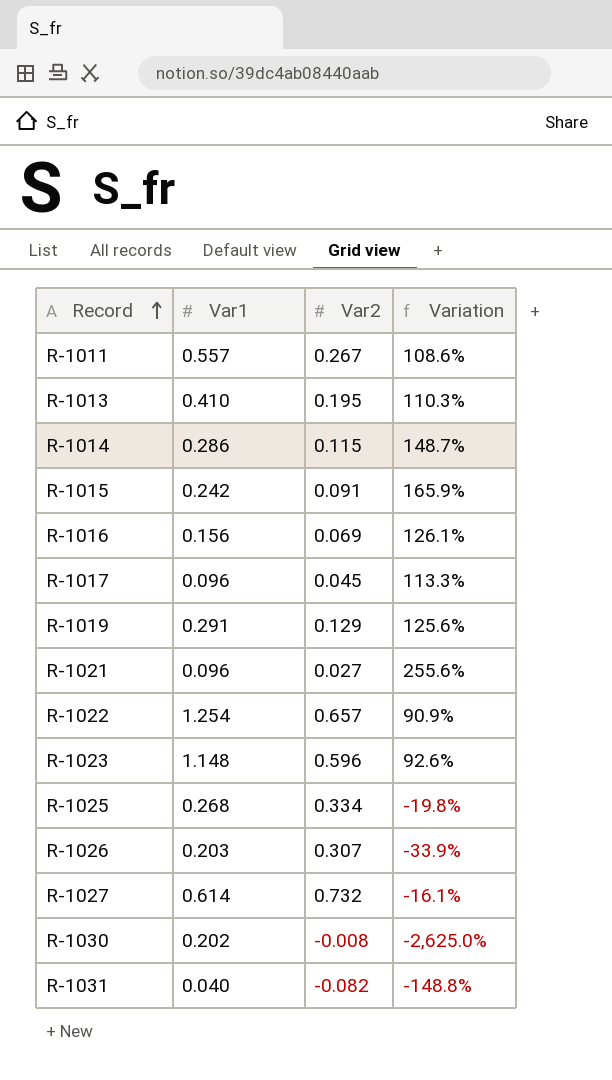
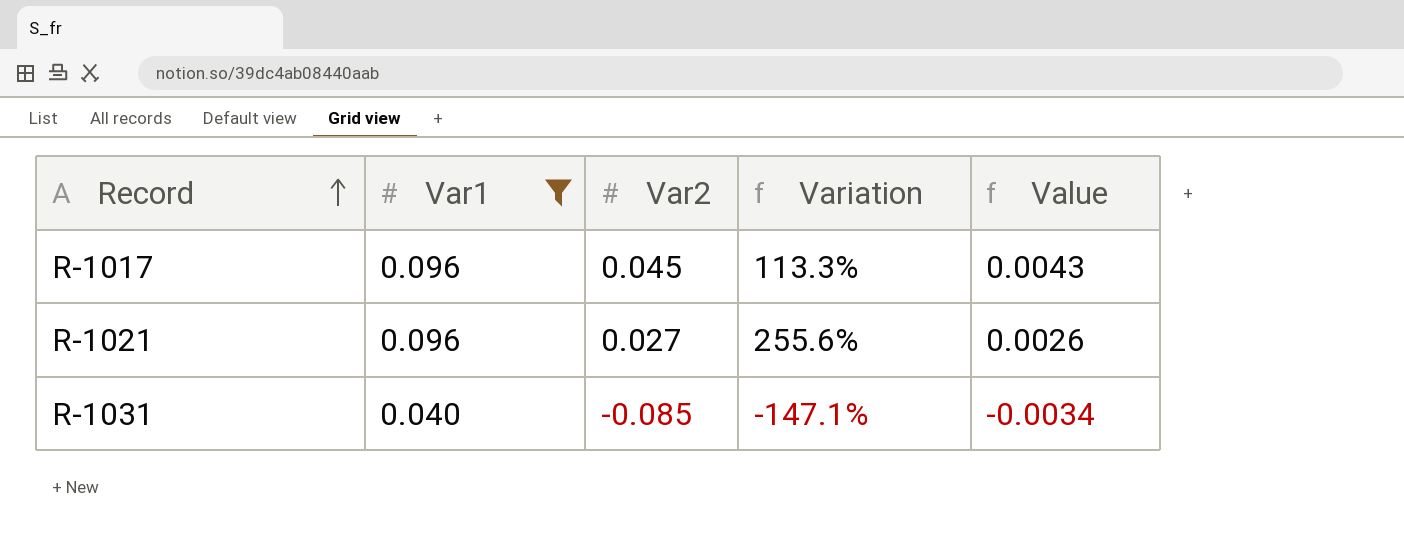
filter: none -> Var1 <= 0.096
column Value | formula: none -> [Var1] * [Var2]
R-1031 | Var2: -0.082 -> -0.085
R-1031 | Variation: -148.8% -> -147.1%

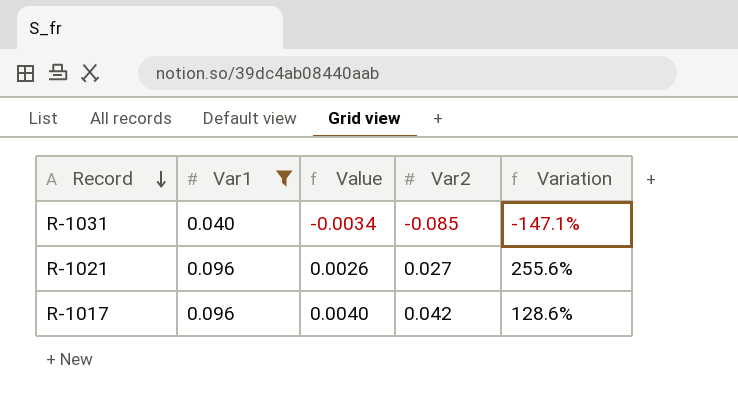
row order: Record ascending -> Record descending
column Value | position: 5 -> 3
R-1017 | Value: 0.0043 -> 0.0040
R-1017 | Var2: 0.045 -> 0.042
R-1017 | Variation: 113.3% -> 128.6%

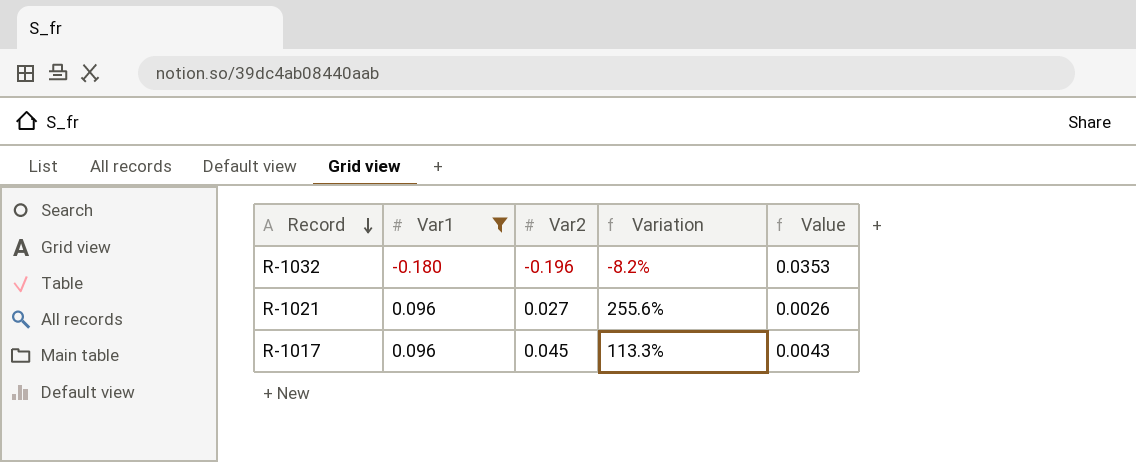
column Value | position: 3 -> 5
row R-1031: 0.040 | -0.0034 | -0.085 | -147.1% -> none
row R-1032: none -> -0.180 | -0.196 | -8.2% | 0.0353
R-1017 | Var2: 0.042 -> 0.045
R-1017 | Variation: 128.6% -> 113.3%
R-1017 | Value: 0.0040 -> 0.0043

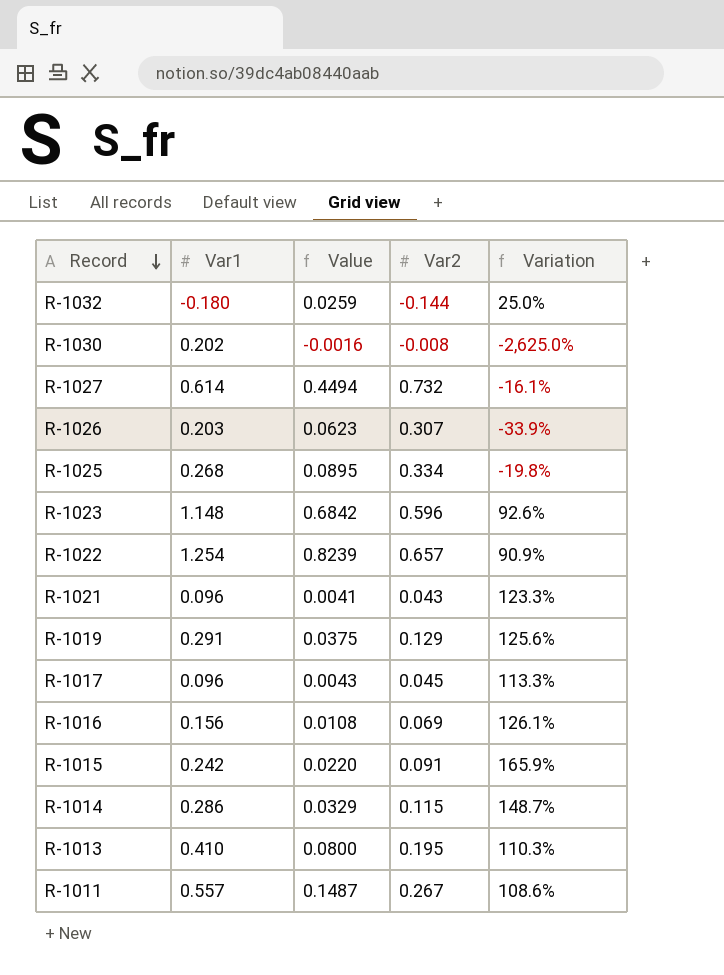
filter: Var1 <= 0.096 -> none
column Value | position: 5 -> 3
R-1032 | Value: 0.0353 -> 0.0259
R-1032 | Var2: -0.196 -> -0.144
R-1032 | Variation: -8.2% -> 25.0%
R-1021 | Value: 0.0026 -> 0.0041
R-1021 | Var2: 0.027 -> 0.043
R-1021 | Variation: 255.6% -> 123.3%

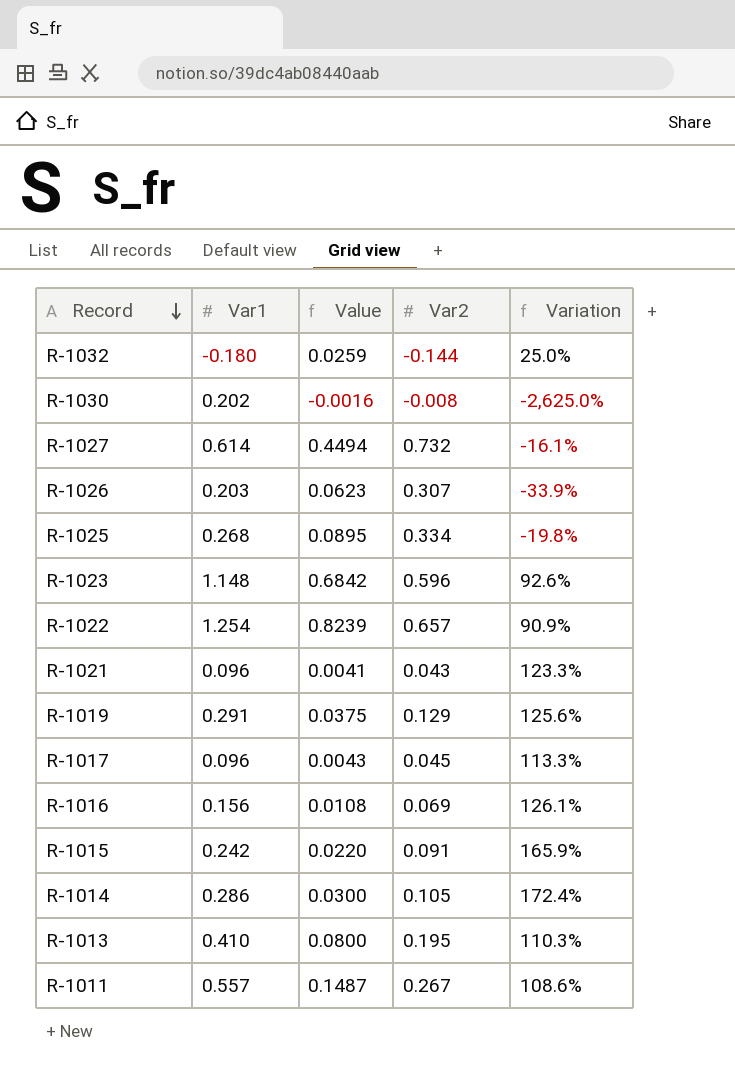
R-1014 | Value: 0.0329 -> 0.0300
R-1014 | Var2: 0.115 -> 0.105
R-1014 | Variation: 148.7% -> 172.4%

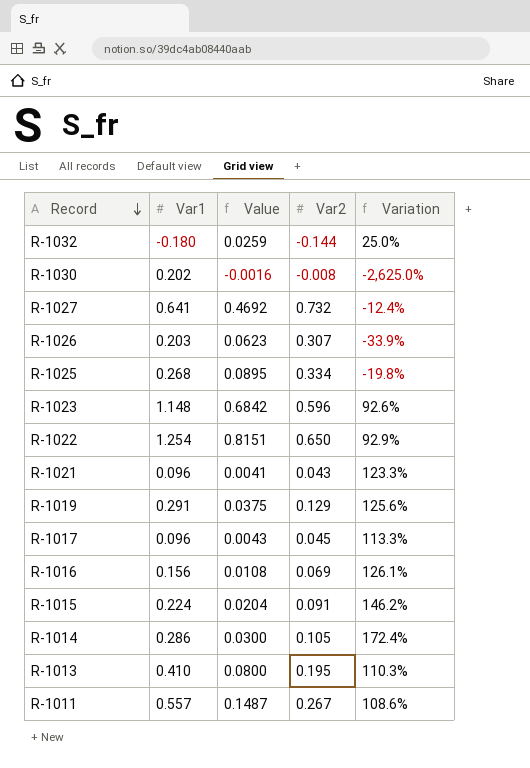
R-1027 | Var1: 0.614 -> 0.641
R-1027 | Value: 0.4494 -> 0.4692
R-1027 | Variation: -16.1% -> -12.4%
R-1022 | Value: 0.8239 -> 0.8151
R-1022 | Var2: 0.657 -> 0.650
R-1022 | Variation: 90.9% -> 92.9%
R-1015 | Var1: 0.242 -> 0.224
R-1015 | Value: 0.0220 -> 0.0204
R-1015 | Variation: 165.9% -> 146.2%

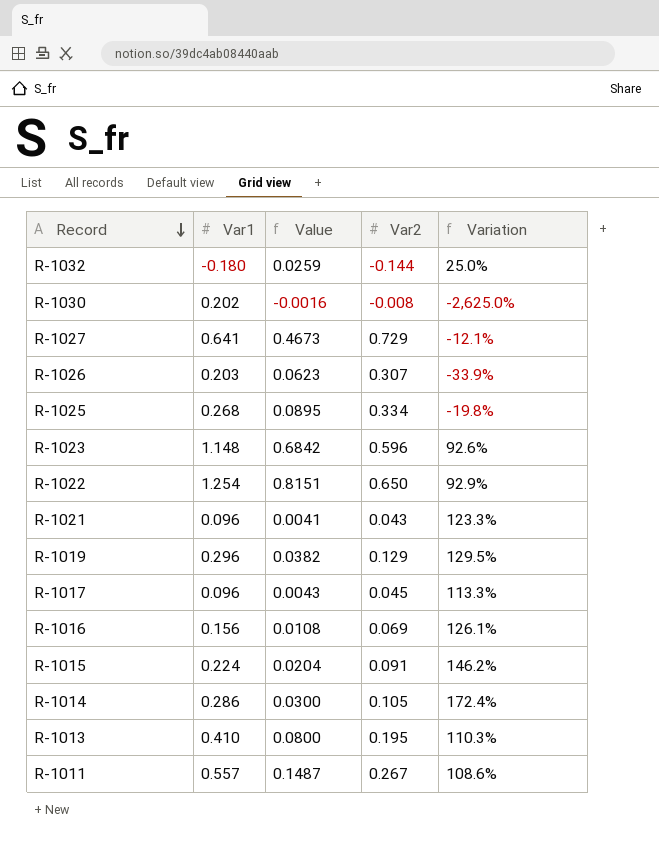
R-1027 | Value: 0.4692 -> 0.4673
R-1027 | Var2: 0.732 -> 0.729
R-1027 | Variation: -12.4% -> -12.1%
R-1019 | Var1: 0.291 -> 0.296
R-1019 | Value: 0.0375 -> 0.0382
R-1019 | Variation: 125.6% -> 129.5%

